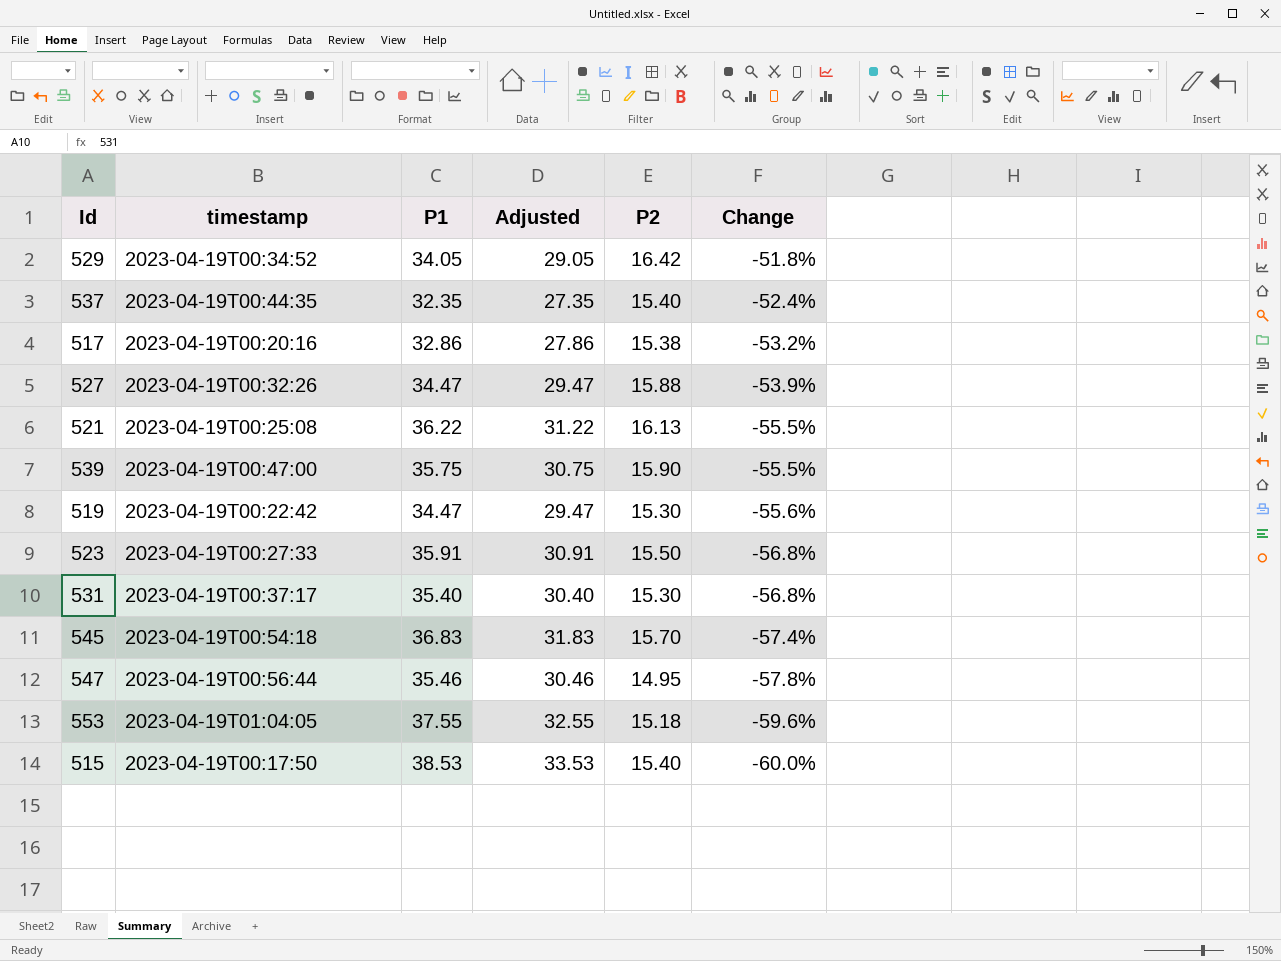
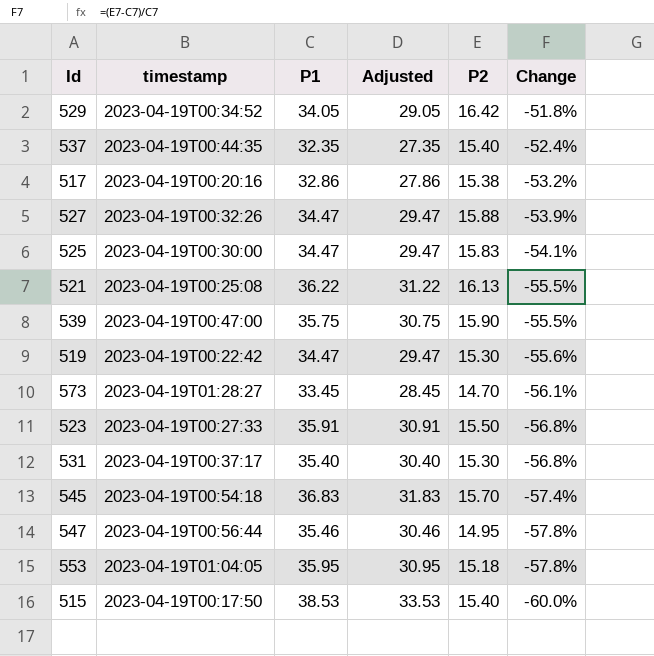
row 525: none -> 2023-04-19T00:30:00 | 34.47 | 29.47 | 15.83 | -54.1%
row 573: none -> 2023-04-19T01:28:27 | 33.45 | 28.45 | 14.70 | -56.1%
553 | P1: 37.55 -> 35.95
553 | Adjusted: 32.55 -> 30.95
553 | Change: -59.6% -> -57.8%

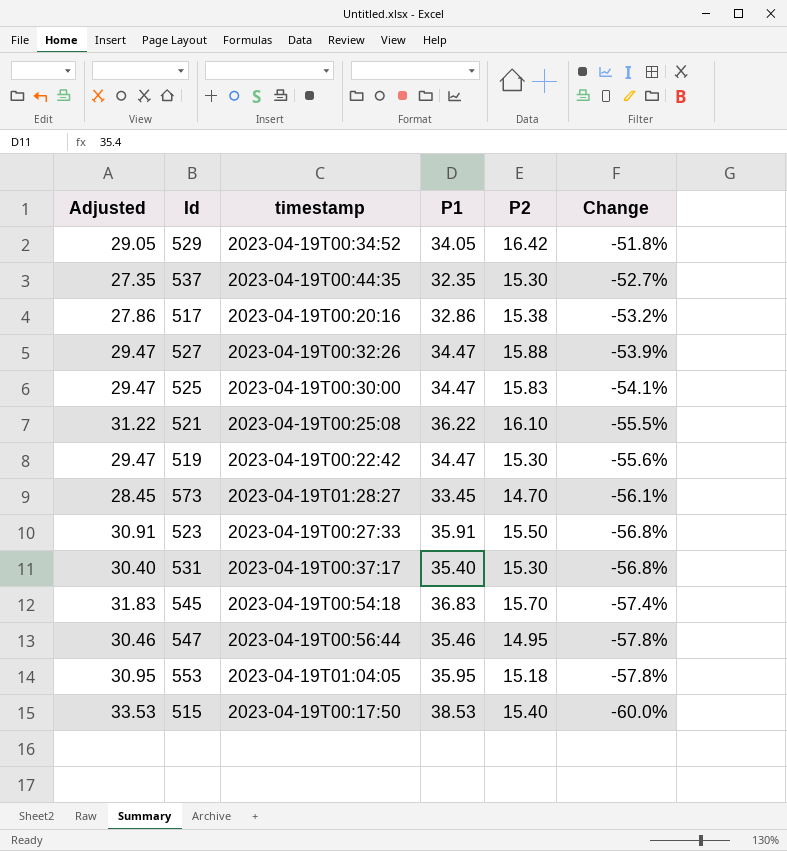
column Adjusted | position: 4 -> 1
row 539: 2023-04-19T00:47:00 | 35.75 | 30.75 | 15.90 | -55.5% -> none
537 | P2: 15.40 -> 15.30
537 | Change: -52.4% -> -52.7%
521 | P2: 16.13 -> 16.10

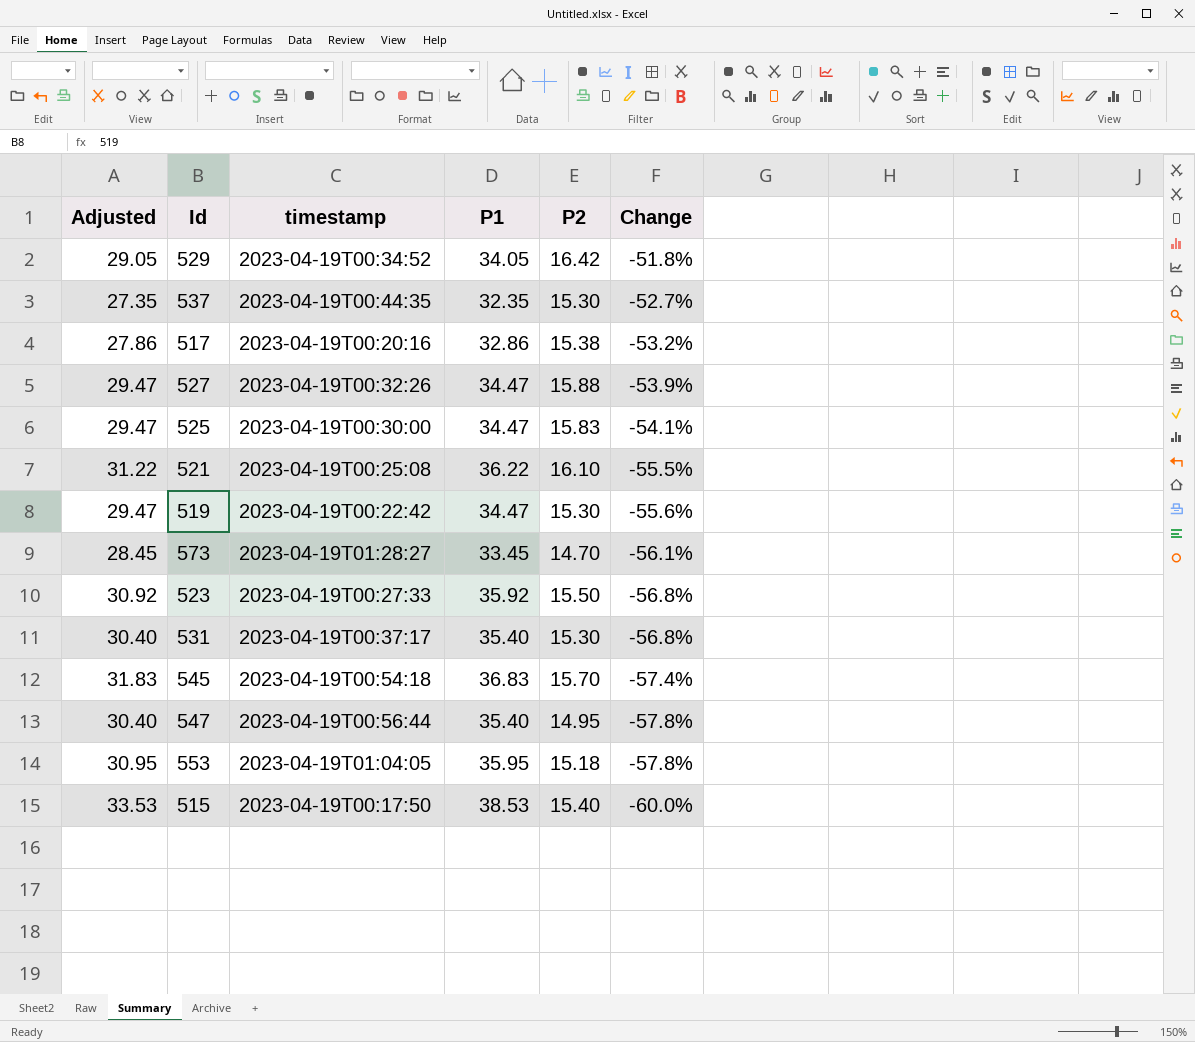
523 | Adjusted: 30.91 -> 30.92
523 | P1: 35.91 -> 35.92
547 | Adjusted: 30.46 -> 30.40
547 | P1: 35.46 -> 35.40

